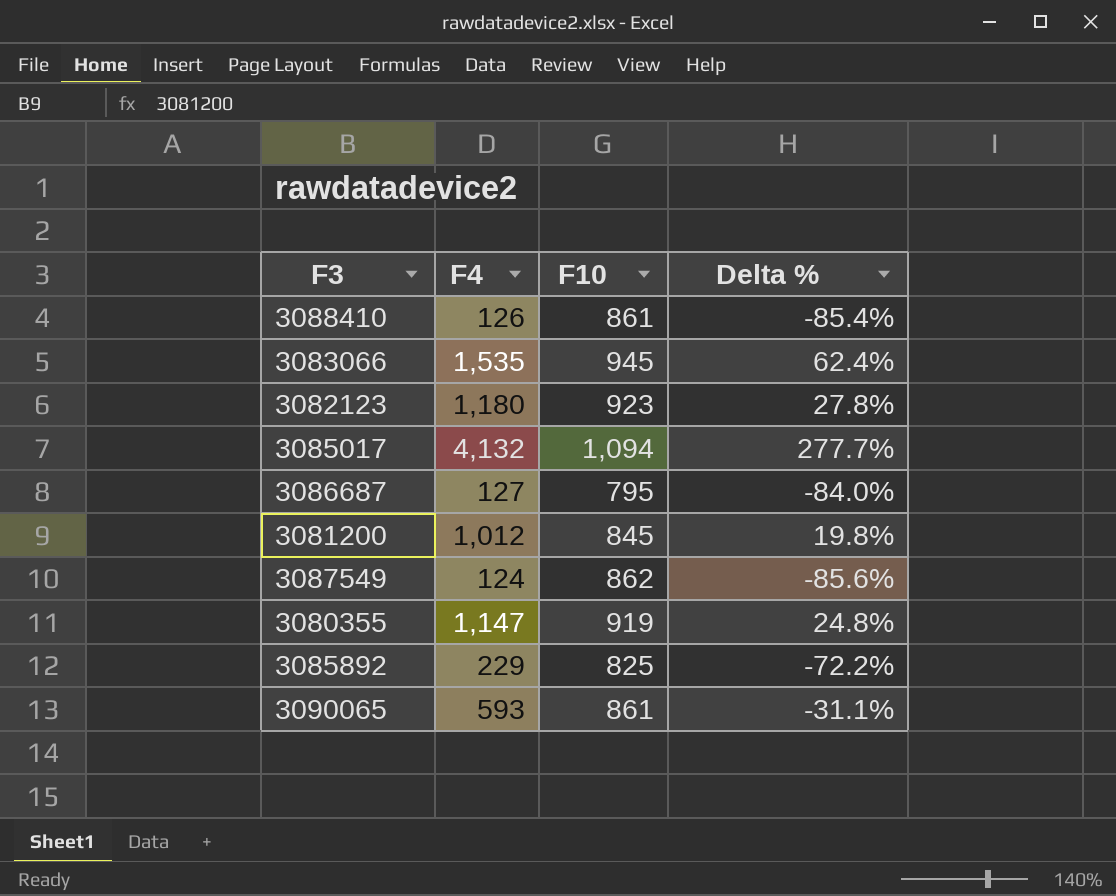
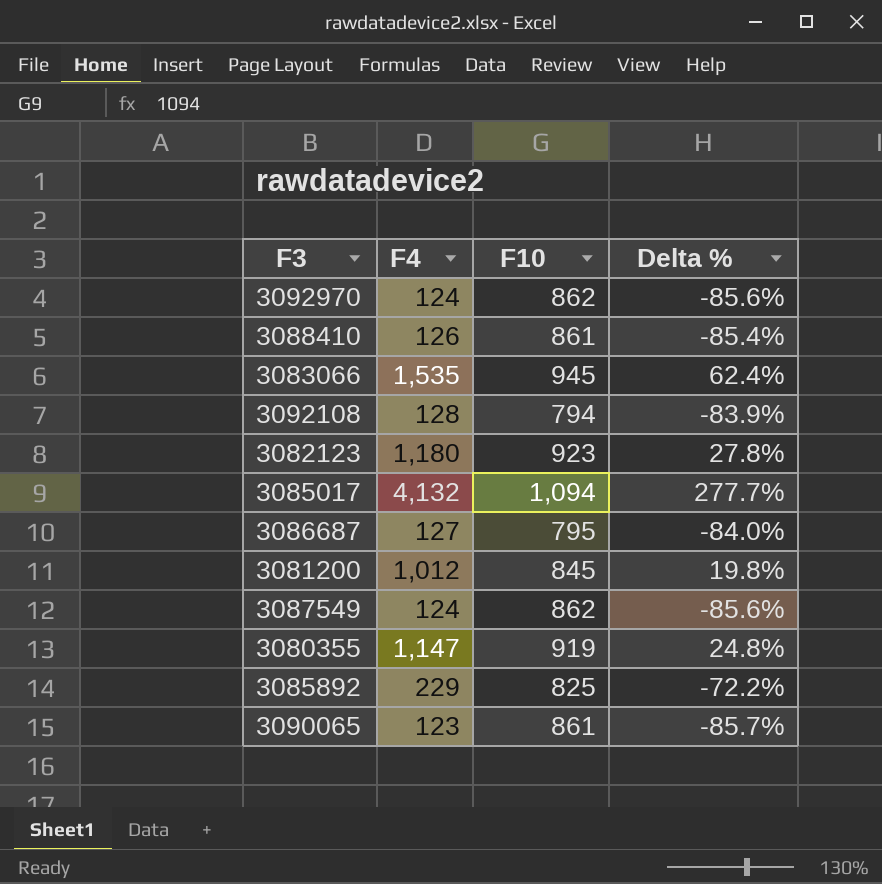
row 3092970: none -> 124 | 862 | -85.6%
row 3092108: none -> 128 | 794 | -83.9%
3090065 | F4: 593 -> 123
3090065 | Delta %: -31.1% -> -85.7%

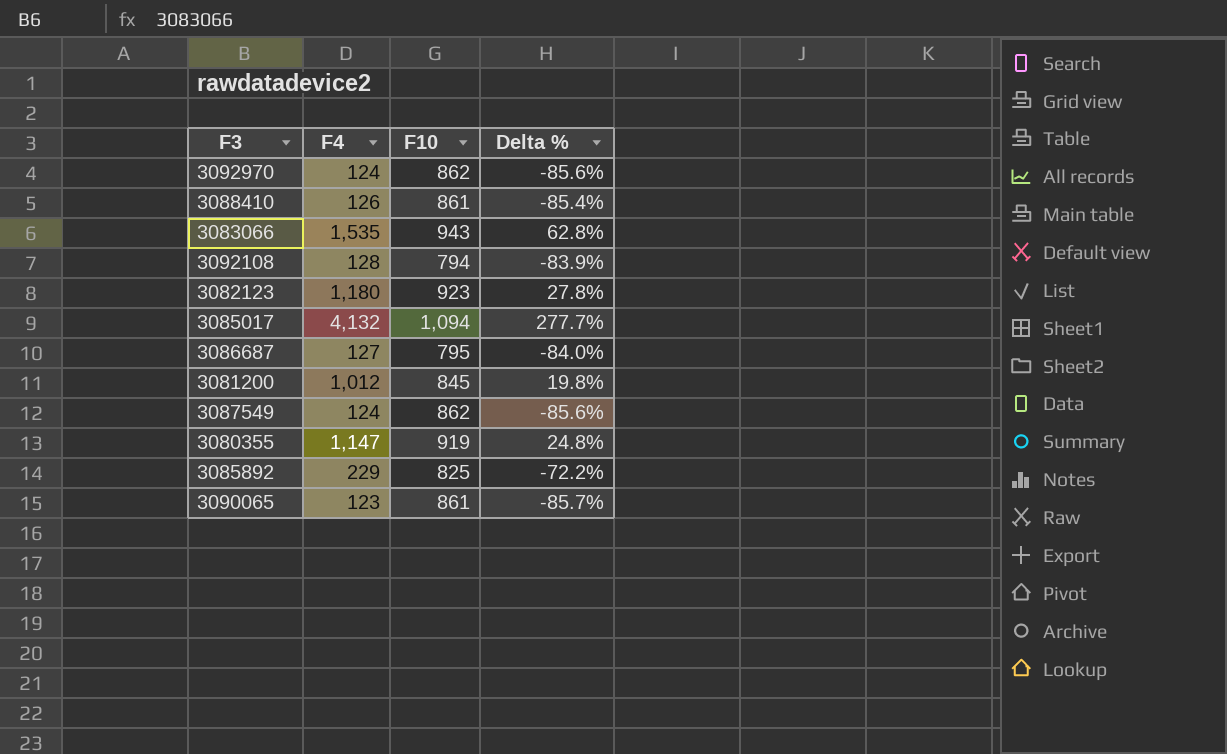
3083066 | F10: 945 -> 943
3083066 | Delta %: 62.4% -> 62.8%

